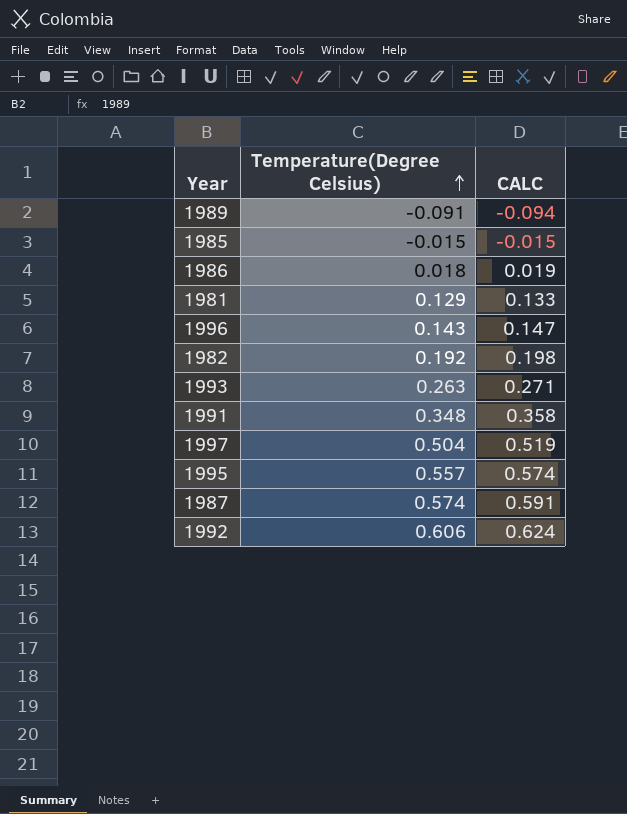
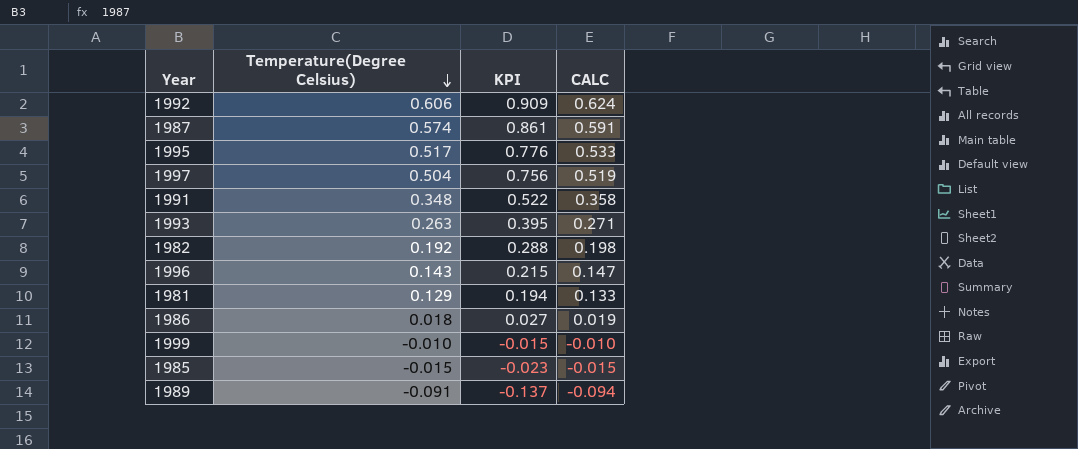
row order: Temperature(Degree Celsius) ascending -> Temperature(Degree Celsius) descending
column KPI | formula: none -> [Temperature(Degree Celsius)] * 1.5
1995 | Temperature(Degree Celsius): 0.557 -> 0.517
1995 | CALC: 0.574 -> 0.533
row 1999: none -> -0.010 | -0.015 | -0.010

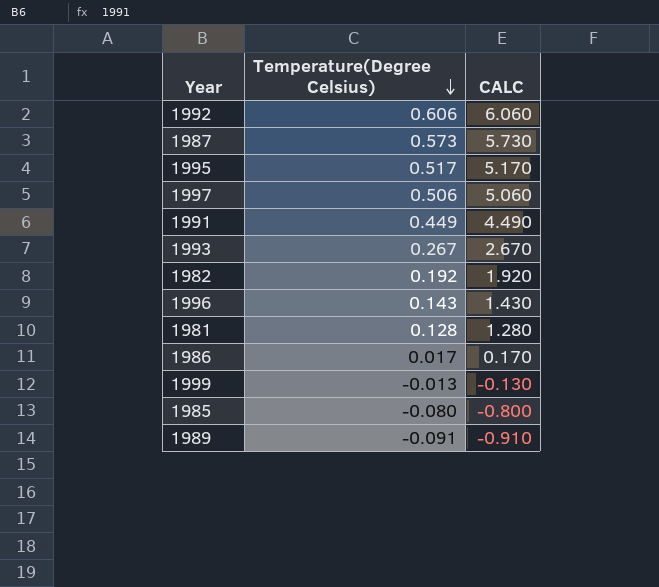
column KPI | formula: [Temperature(Degree Celsius)] * 1.5 -> none
column CALC | formula: [Temperature(Degree Celsius)] * 1.03 -> [Temperature(Degree Celsius)] * 10
1987 | Temperature(Degree Celsius): 0.574 -> 0.573
1997 | Temperature(Degree Celsius): 0.504 -> 0.506
1991 | Temperature(Degree Celsius): 0.348 -> 0.449
1993 | Temperature(Degree Celsius): 0.263 -> 0.267
1981 | Temperature(Degree Celsius): 0.129 -> 0.128
1986 | Temperature(Degree Celsius): 0.018 -> 0.017
1999 | Temperature(Degree Celsius): -0.010 -> -0.013
1985 | Temperature(Degree Celsius): -0.015 -> -0.080

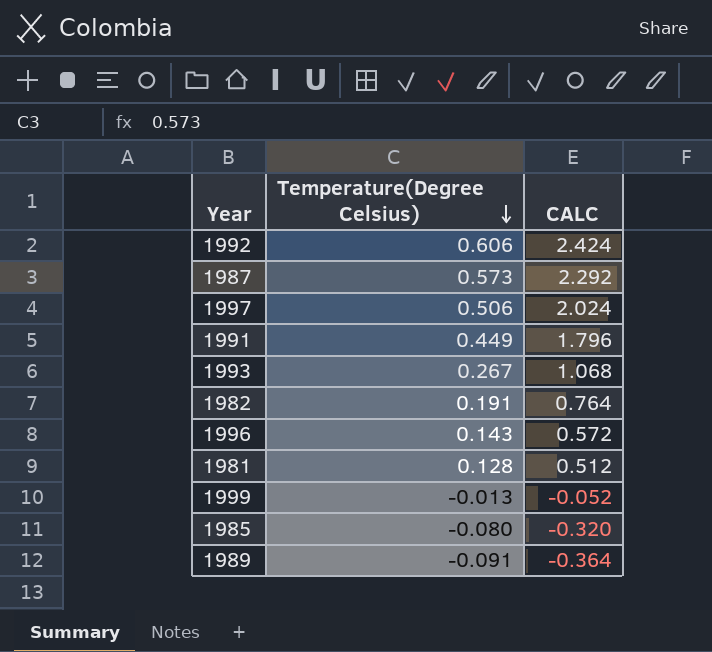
column CALC | formula: [Temperature(Degree Celsius)] * 10 -> [Temperature(Degree Celsius)] * 4
row 1995: 0.517 | 5.170 -> none
row 1986: 0.017 | 0.170 -> none
1982 | Temperature(Degree Celsius): 0.192 -> 0.191

